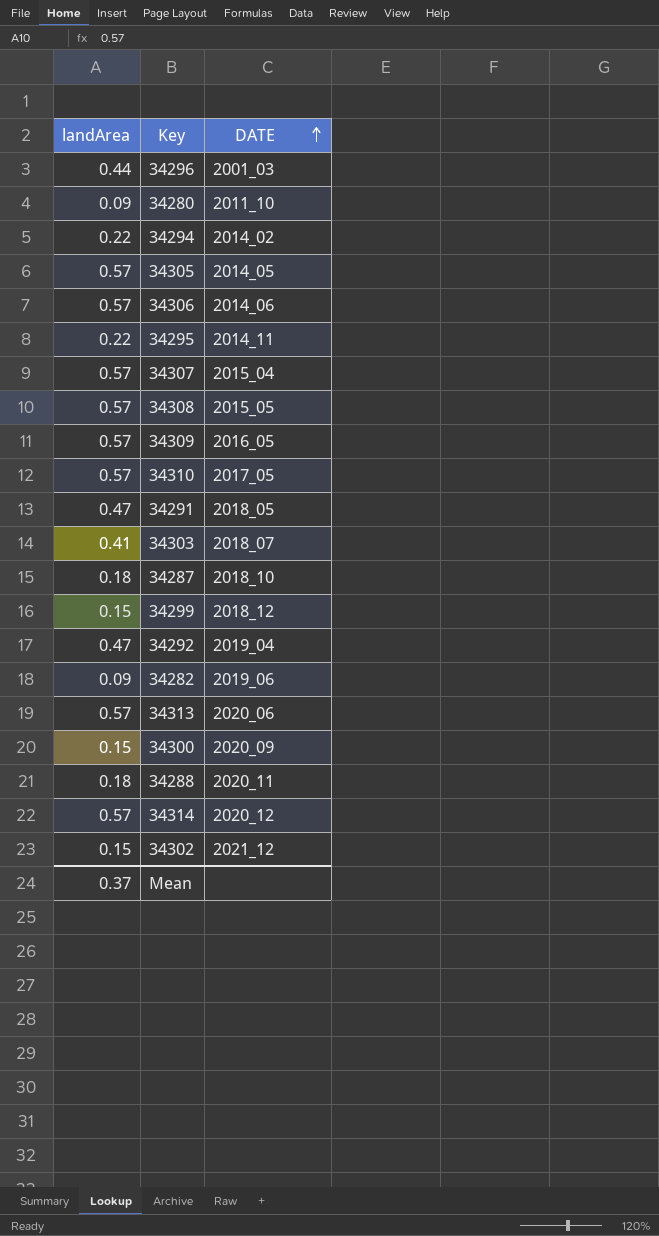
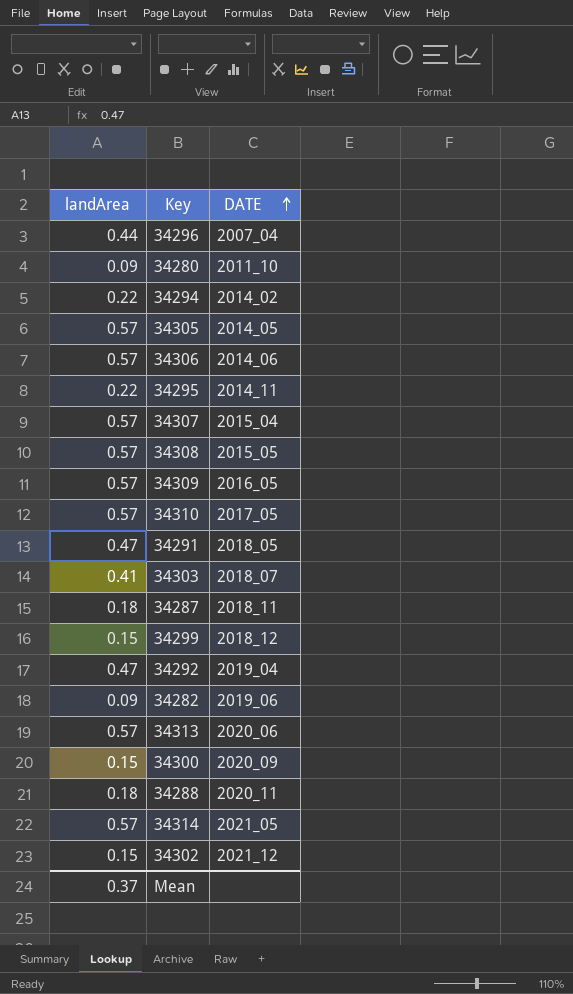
34296 | DATE: 2001_03 -> 2007_04
34287 | DATE: 2018_10 -> 2018_11
34314 | DATE: 2020_12 -> 2021_05

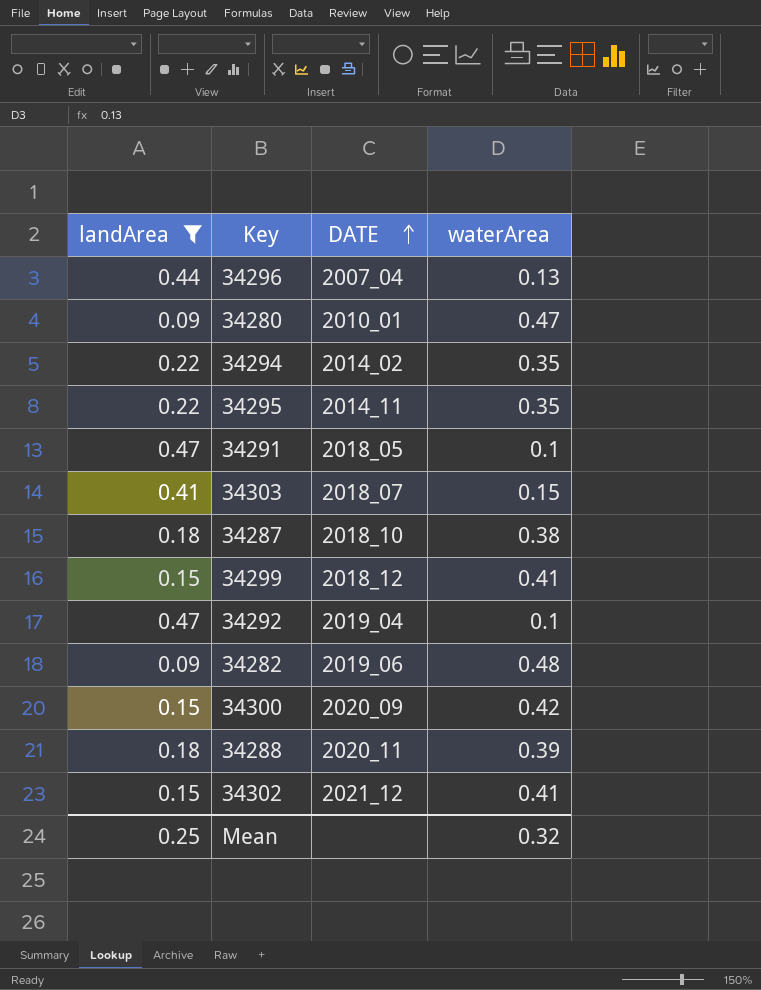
filter: none -> landArea != 0.57
column waterArea | position: none -> 4
34280 | DATE: 2011_10 -> 2010_01
34287 | DATE: 2018_11 -> 2018_10
Mean | landArea: 0.37 -> 0.25

